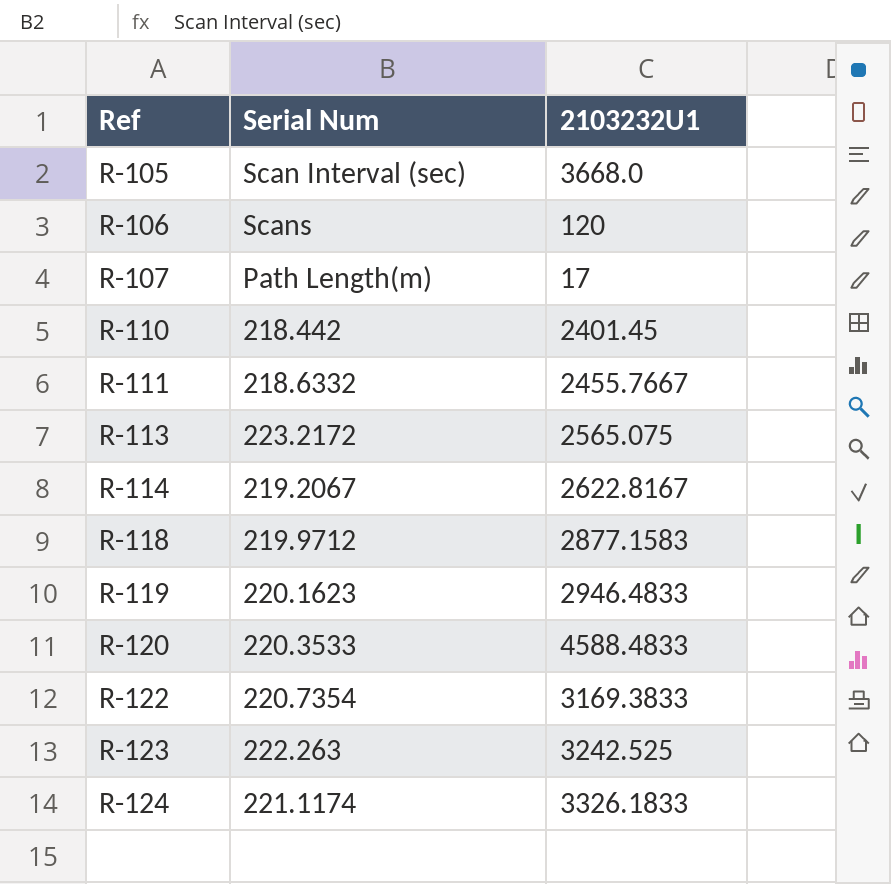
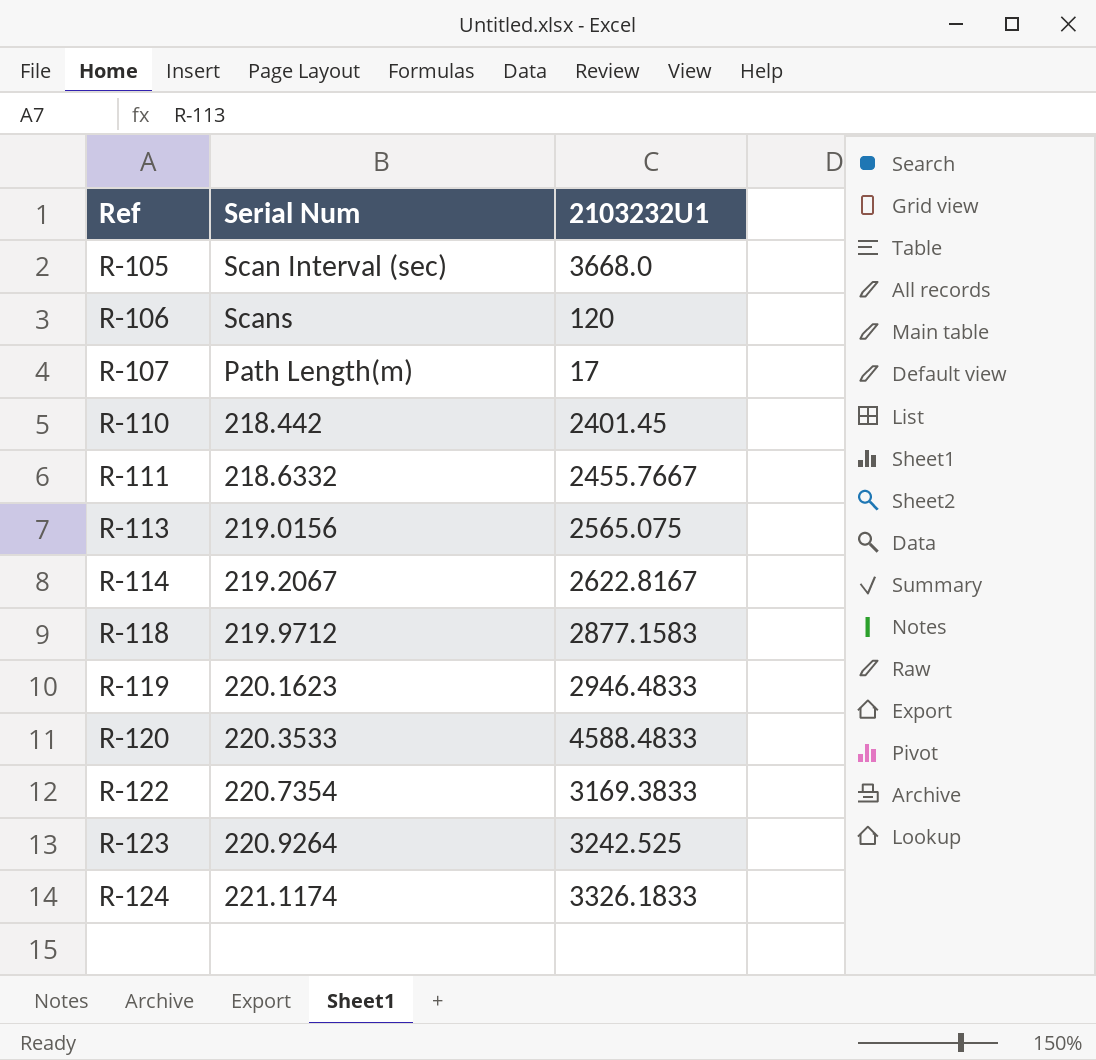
R-113 | Serial Num: 223.2172 -> 219.0156
R-123 | Serial Num: 222.263 -> 220.9264

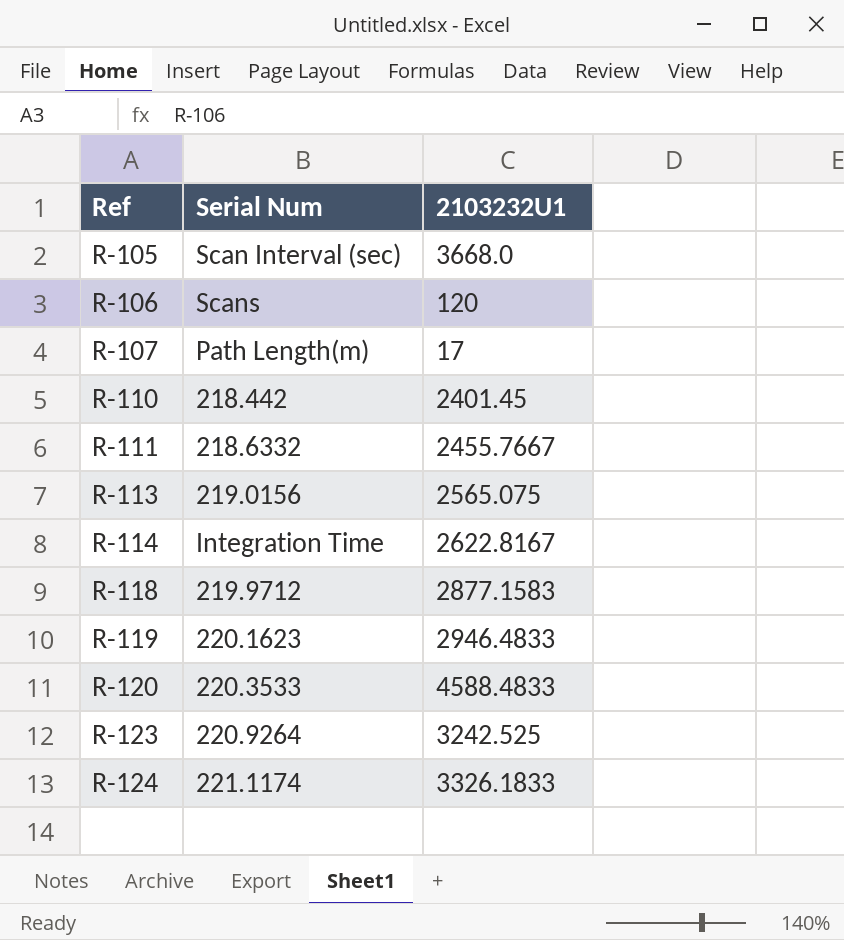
row R-122: 220.7354 | 3169.3833 -> none
R-114 | Serial Num: 219.2067 -> Integration Time

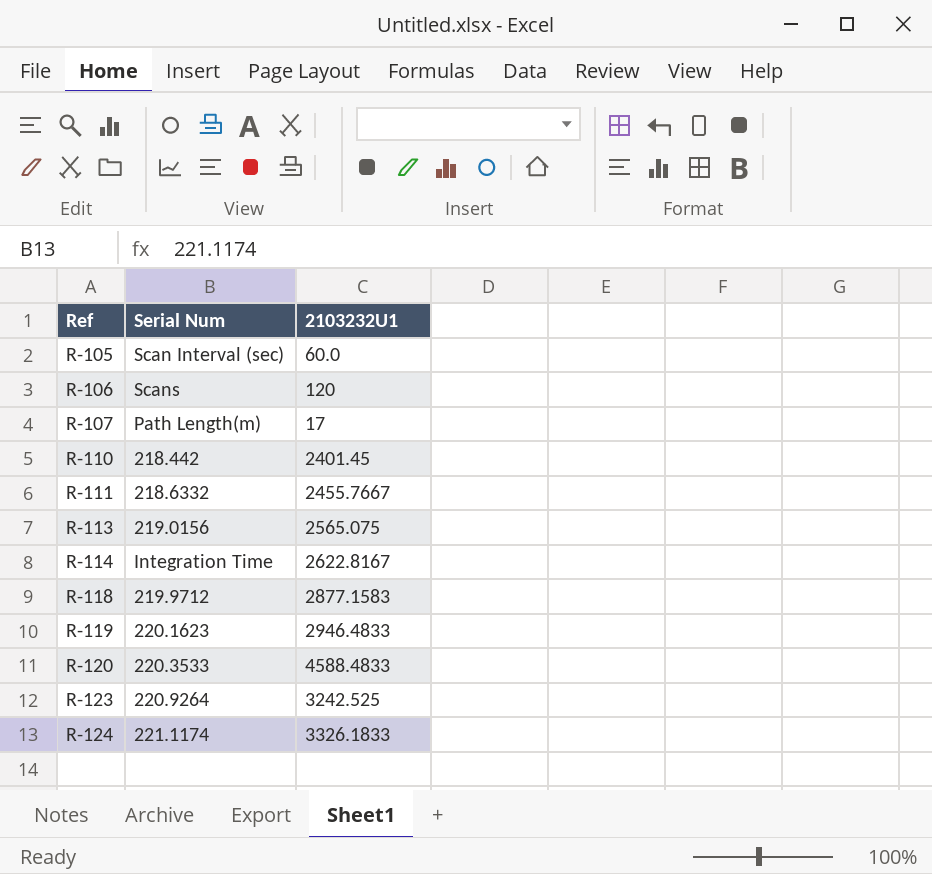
R-105 | 2103232U1: 3668.0 -> 60.0

